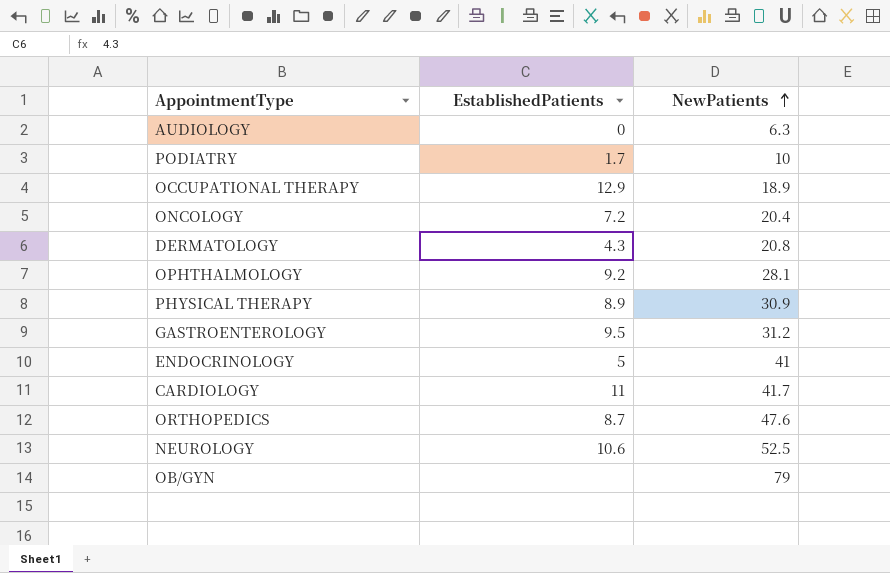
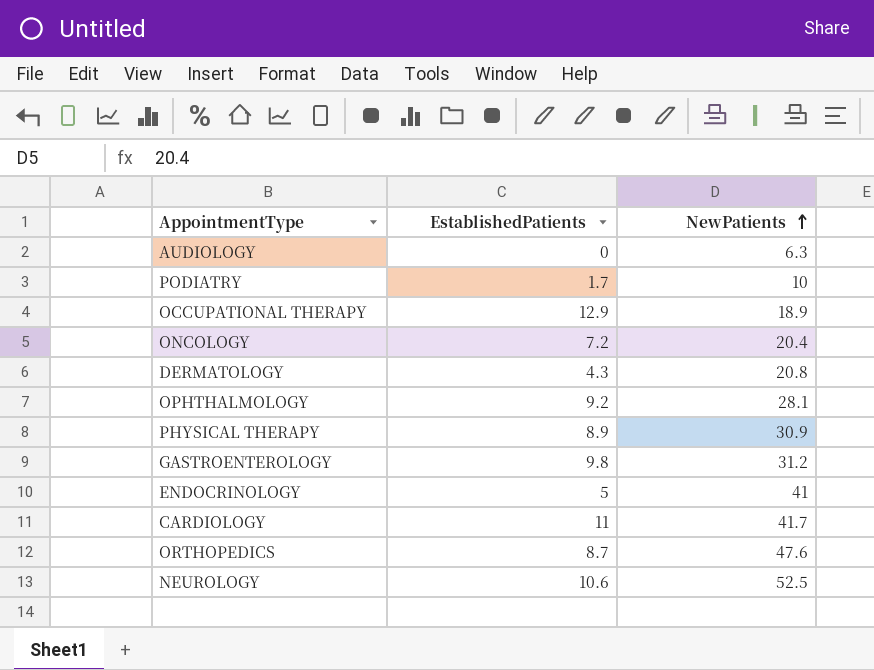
row OB/GYN: none | 79 -> none
GASTROENTEROLOGY | EstablishedPatients: 9.5 -> 9.8

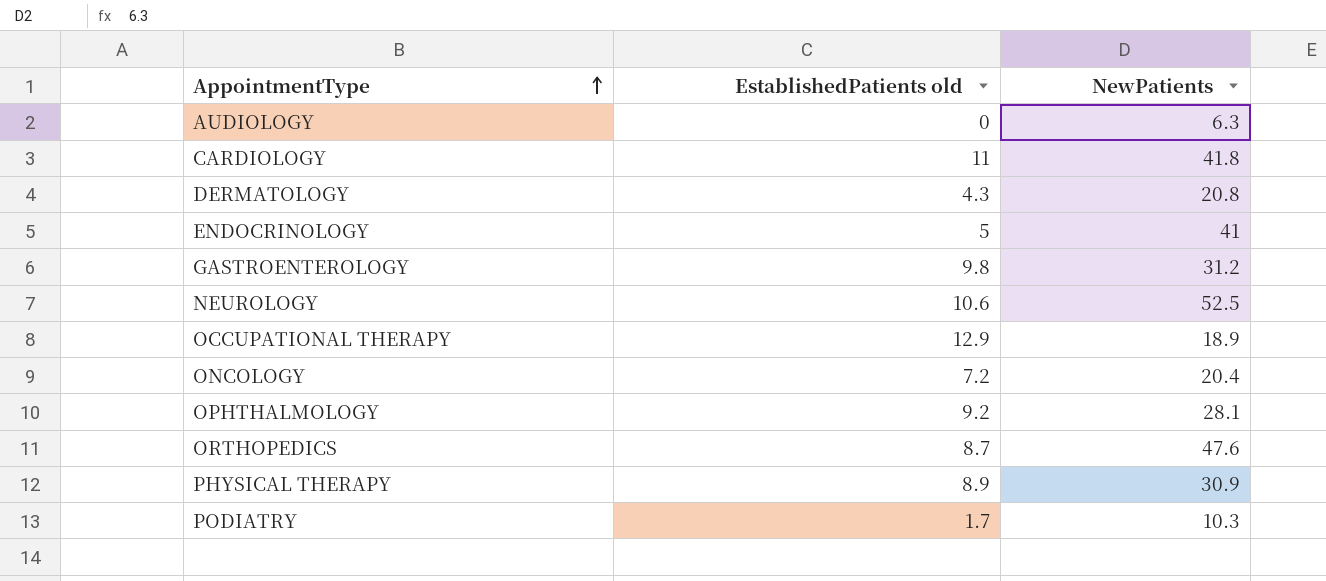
row order: NewPatients ascending -> AppointmentType ascending
column name: EstablishedPatients -> EstablishedPatients old
CARDIOLOGY | NewPatients: 41.7 -> 41.8
PODIATRY | NewPatients: 10 -> 10.3

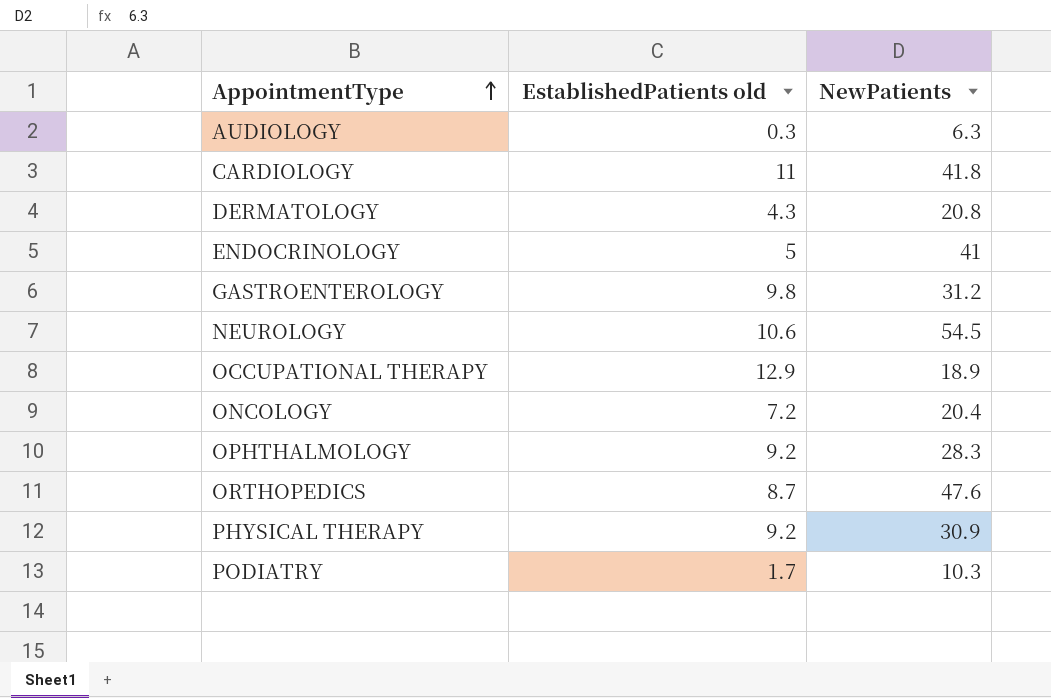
AUDIOLOGY | EstablishedPatients old: 0 -> 0.3
NEUROLOGY | NewPatients: 52.5 -> 54.5
OPHTHALMOLOGY | NewPatients: 28.1 -> 28.3
PHYSICAL THERAPY | EstablishedPatients old: 8.9 -> 9.2

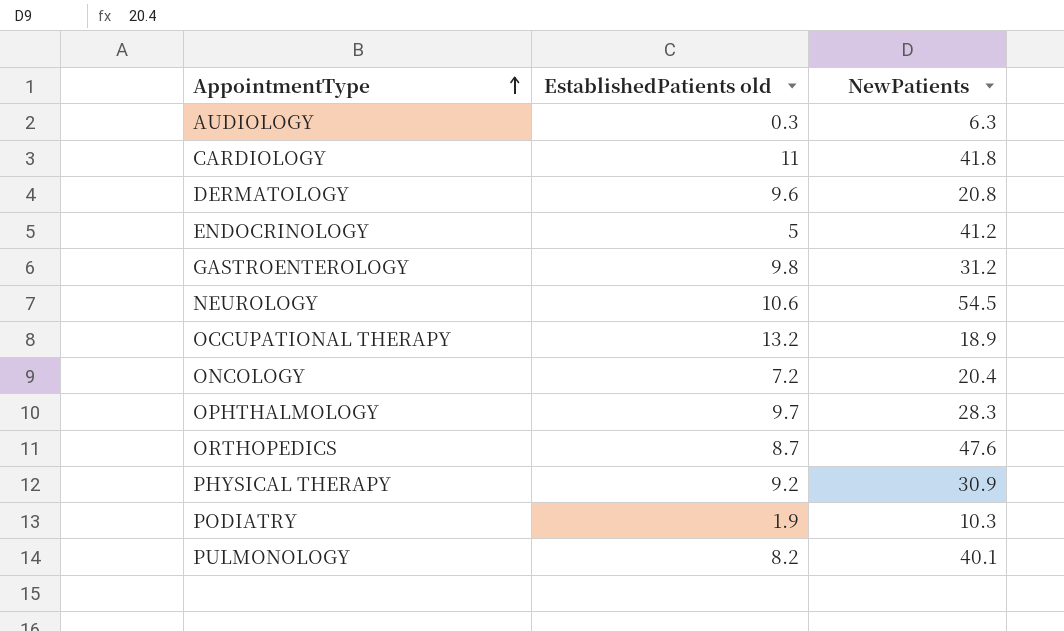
DERMATOLOGY | EstablishedPatients old: 4.3 -> 9.6
ENDOCRINOLOGY | NewPatients: 41 -> 41.2
OCCUPATIONAL THERAPY | EstablishedPatients old: 12.9 -> 13.2
OPHTHALMOLOGY | EstablishedPatients old: 9.2 -> 9.7
PODIATRY | EstablishedPatients old: 1.7 -> 1.9
row PULMONOLOGY: none -> 8.2 | 40.1

